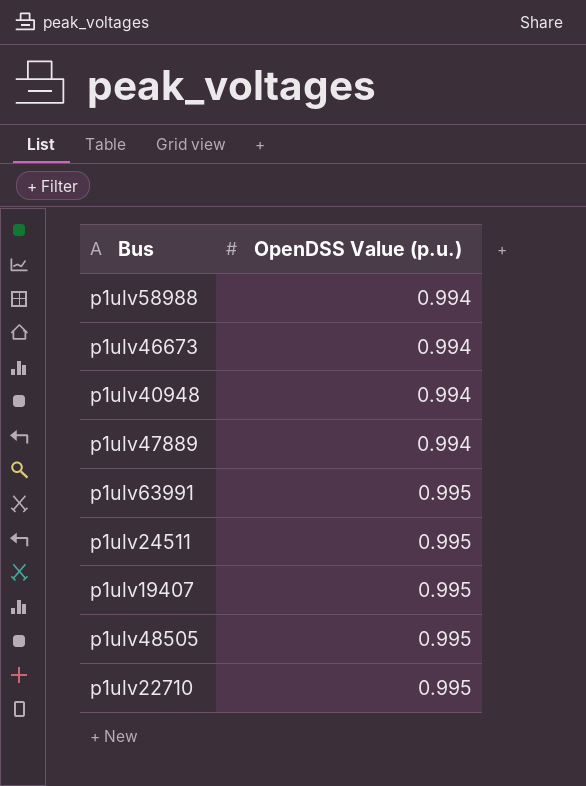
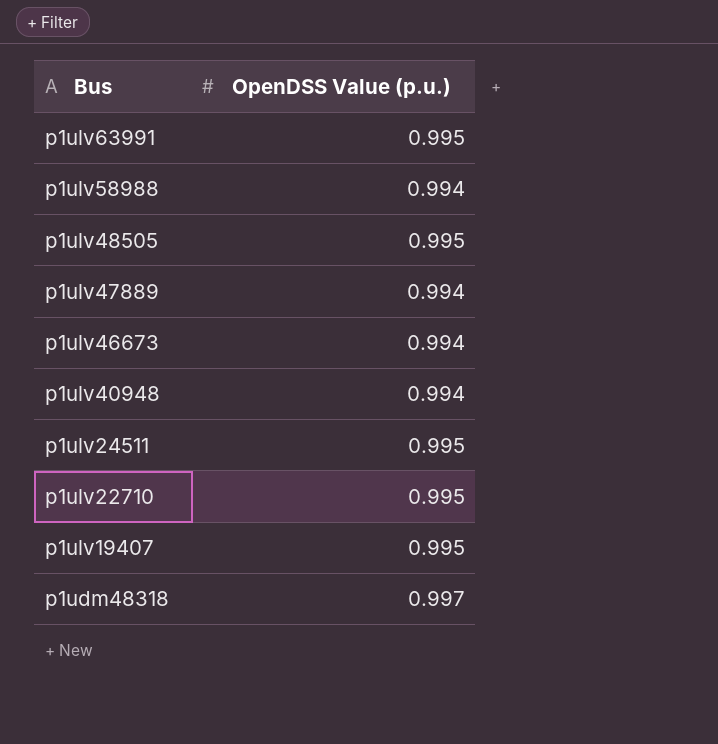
row order: OpenDSS Value (p.u.) ascending -> Bus descending
row p1udm48318: none -> 0.997

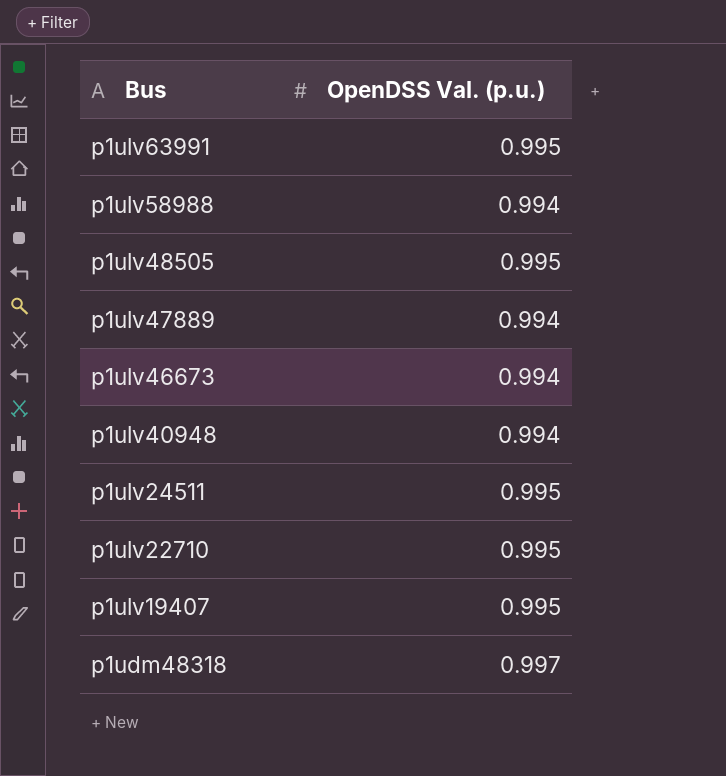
column name: OpenDSS Value (p.u.) -> OpenDSS Val. (p.u.)

